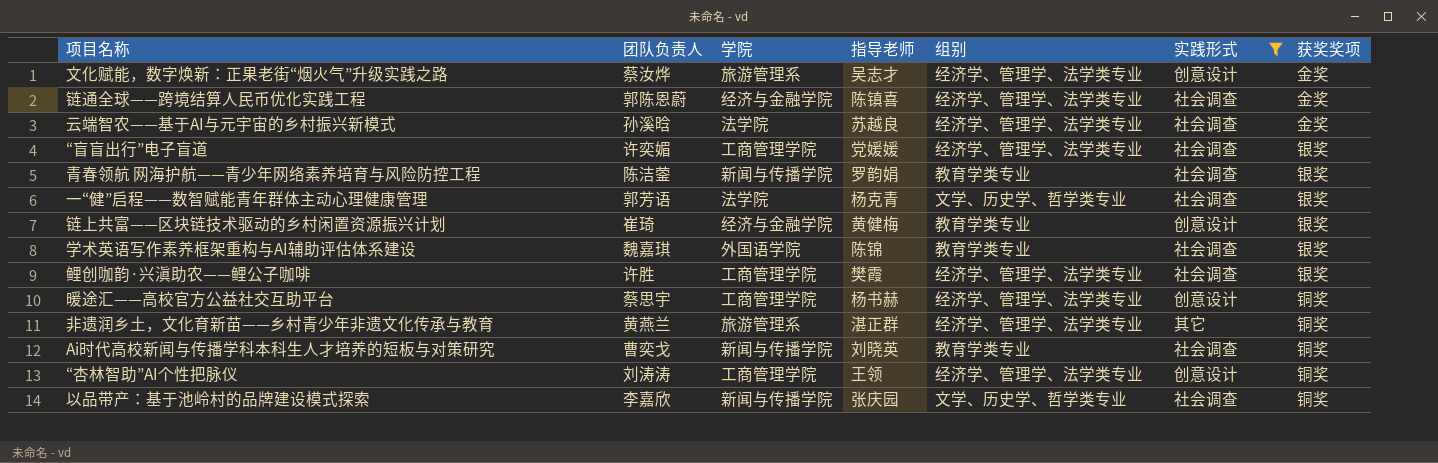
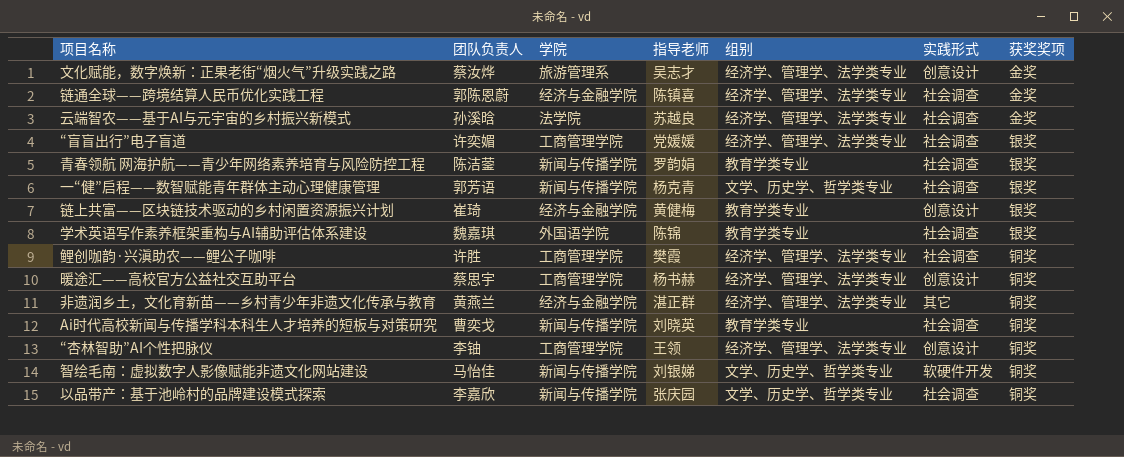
filter: 实践形式 != 软硬件开发 -> none
一“健”启程——数智赋能青年群体主动心理健康管理 | 学院: 法学院 -> 新闻与传播学院
鲤创咖韵·兴滇助农——鲤公子咖啡 | 获奖奖项: 银奖 -> 铜奖
非遗润乡土，文化育新苗——乡村青少年非遗文化传承与教育 | 学院: 旅游管理系 -> 经济与金融学院
“杏林智助”AI个性把脉仪 | 团队负责人: 刘涛涛 -> 李铀

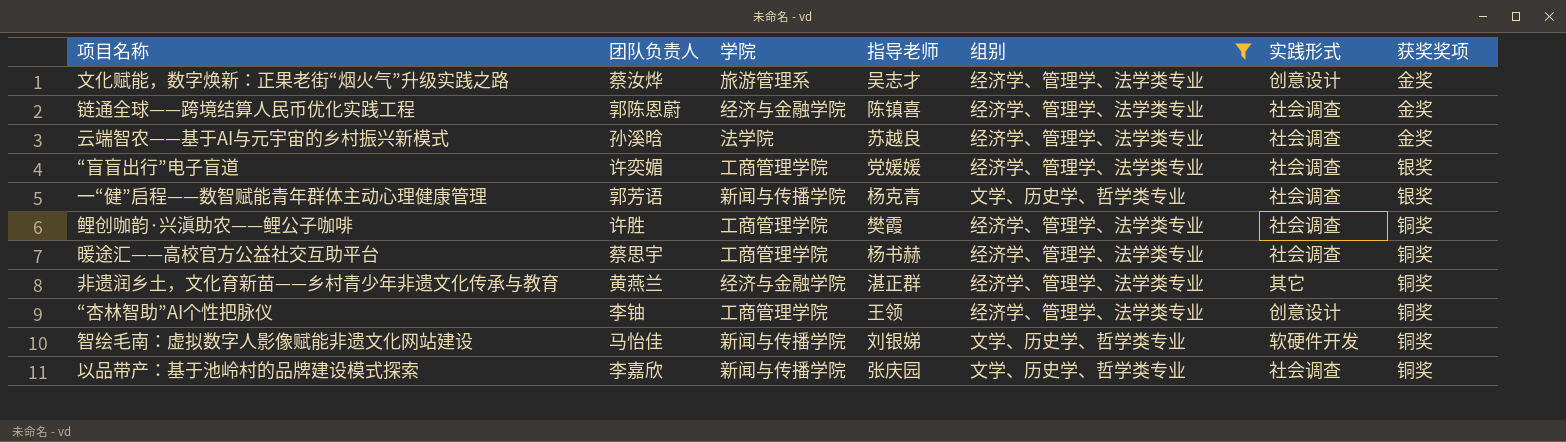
filter: none -> 组别 != 教育学类专业
暖途汇——高校官方公益社交互助平台 | 实践形式: 创意设计 -> 社会调查

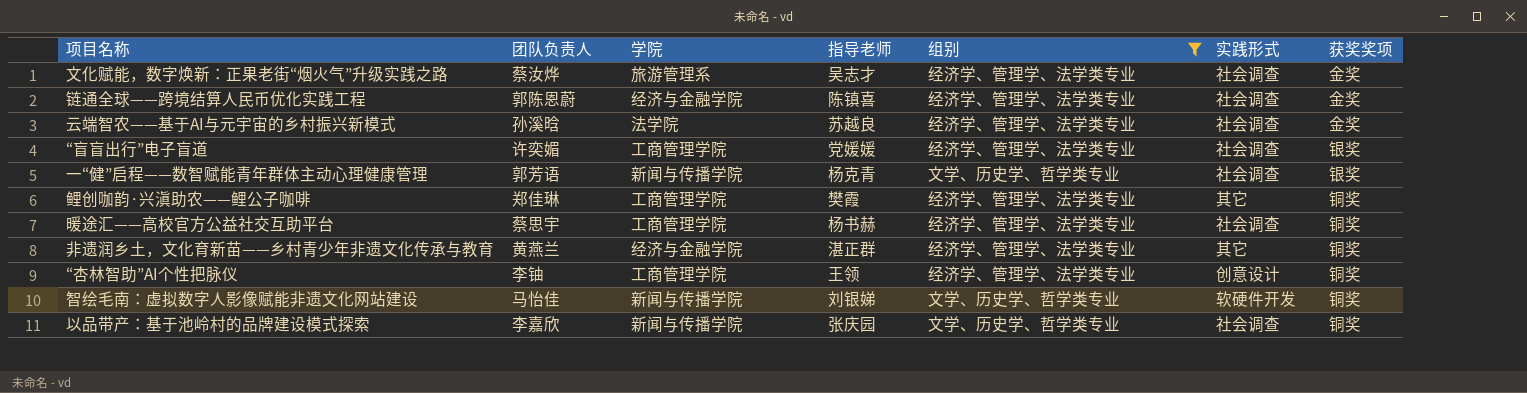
文化赋能，数字焕新：正果老街“烟火气”升级实践之路 | 实践形式: 创意设计 -> 社会调查
鲤创咖韵·兴滇助农——鲤公子咖啡 | 团队负责人: 许胜 -> 郑佳琳
鲤创咖韵·兴滇助农——鲤公子咖啡 | 实践形式: 社会调查 -> 其它

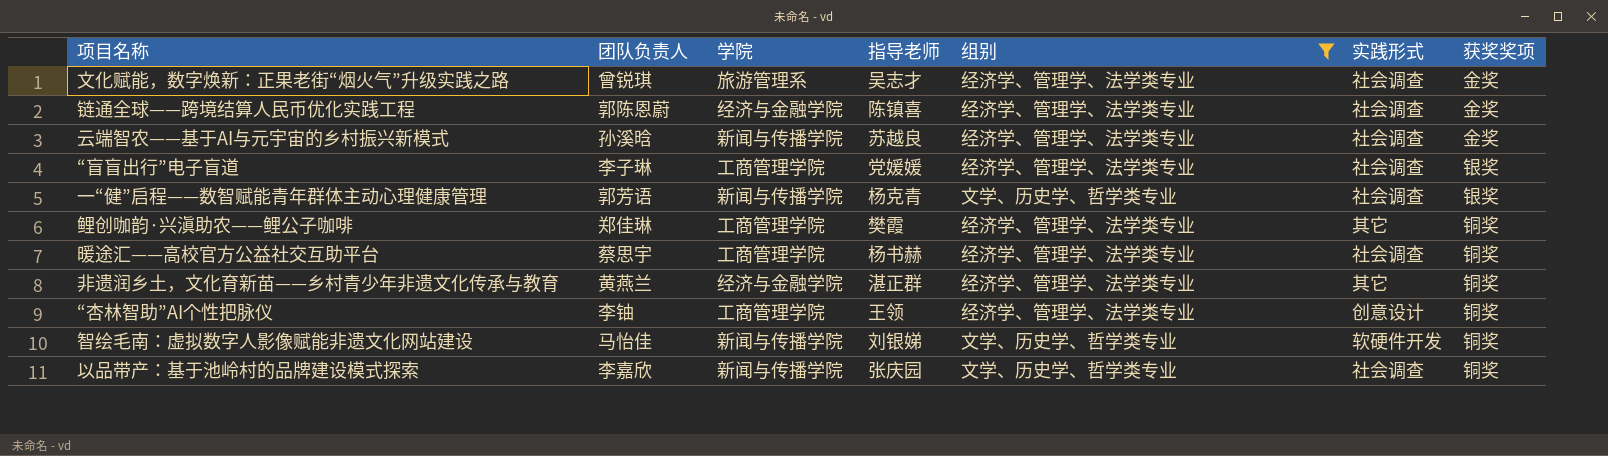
文化赋能，数字焕新：正果老街“烟火气”升级实践之路 | 团队负责人: 蔡汝烨 -> 曾锐琪
云端智农——基于AI与元宇宙的乡村振兴新模式 | 学院: 法学院 -> 新闻与传播学院
“盲盲出行”电子盲道 | 团队负责人: 许奕媚 -> 李子琳

